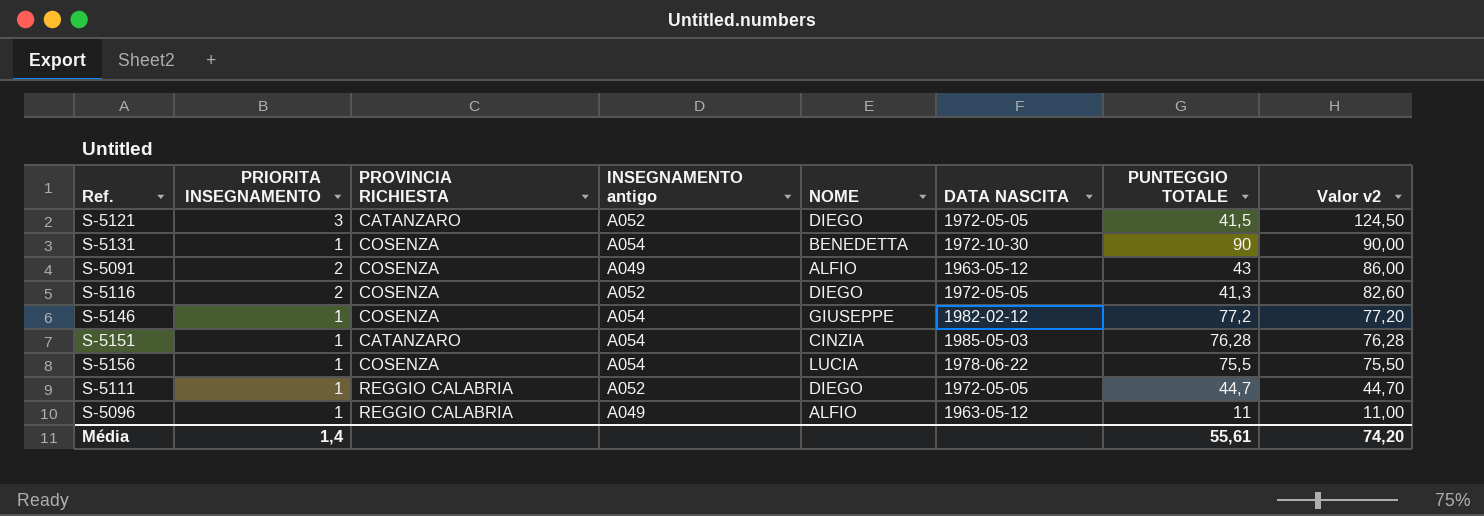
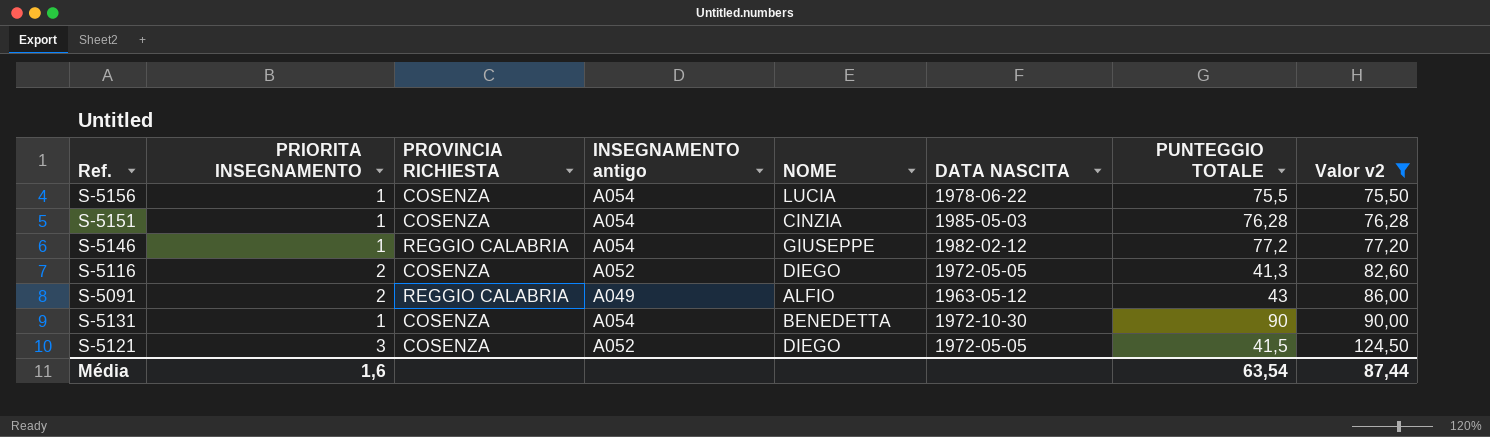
filter: none -> Valor v2 >= 75,50
row order: Valor v2 descending -> Valor v2 ascending
S-5151 | PROVINCIA RICHIESTA: CATANZARO -> COSENZA
S-5146 | PROVINCIA RICHIESTA: COSENZA -> REGGIO CALABRIA
S-5091 | PROVINCIA RICHIESTA: COSENZA -> REGGIO CALABRIA
S-5121 | PROVINCIA RICHIESTA: CATANZARO -> COSENZA
Média | PRIORITA INSEGNAMENTO: 1,4 -> 1,6
Média | PUNTEGGIO TOTALE: 55,61 -> 63,54
Média | Valor v2: 74,20 -> 87,44

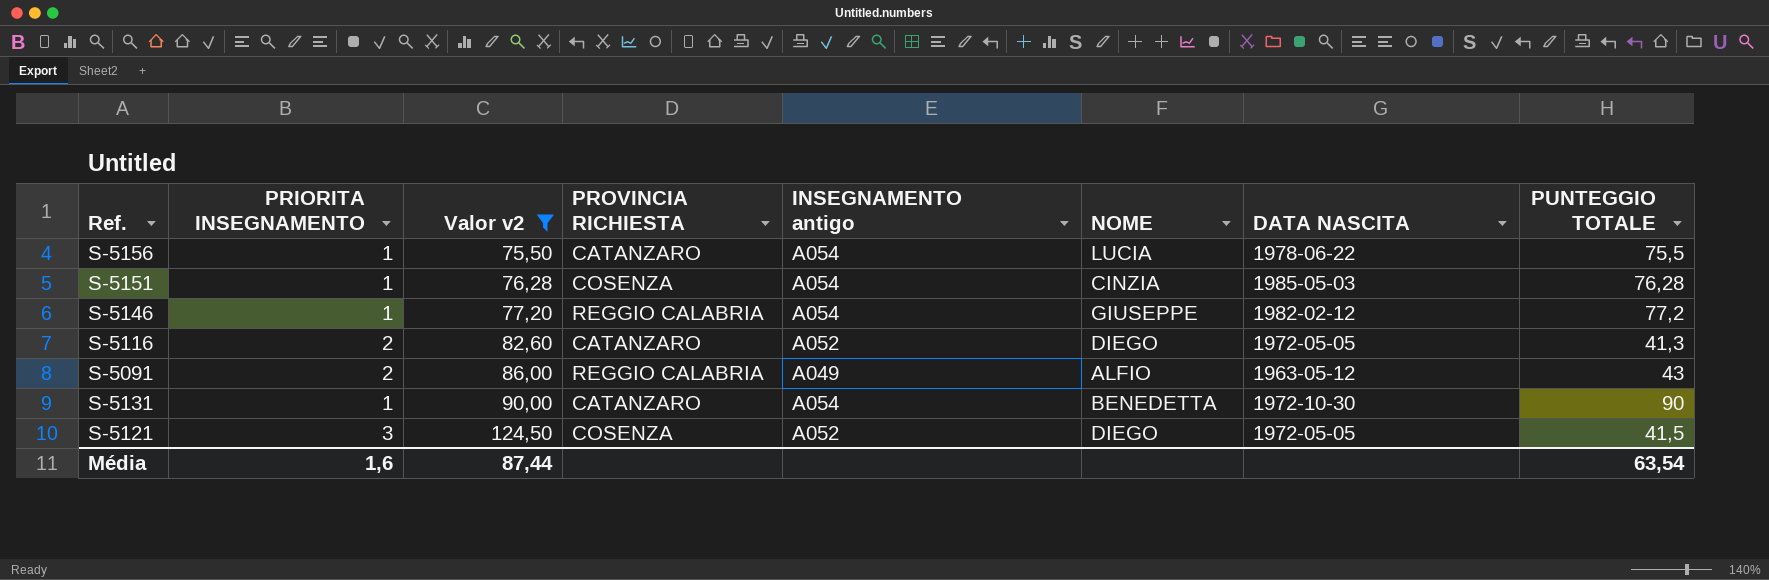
column Valor v2 | position: 8 -> 3
S-5156 | PROVINCIA RICHIESTA: COSENZA -> CATANZARO
S-5116 | PROVINCIA RICHIESTA: COSENZA -> CATANZARO
S-5131 | PROVINCIA RICHIESTA: COSENZA -> CATANZARO

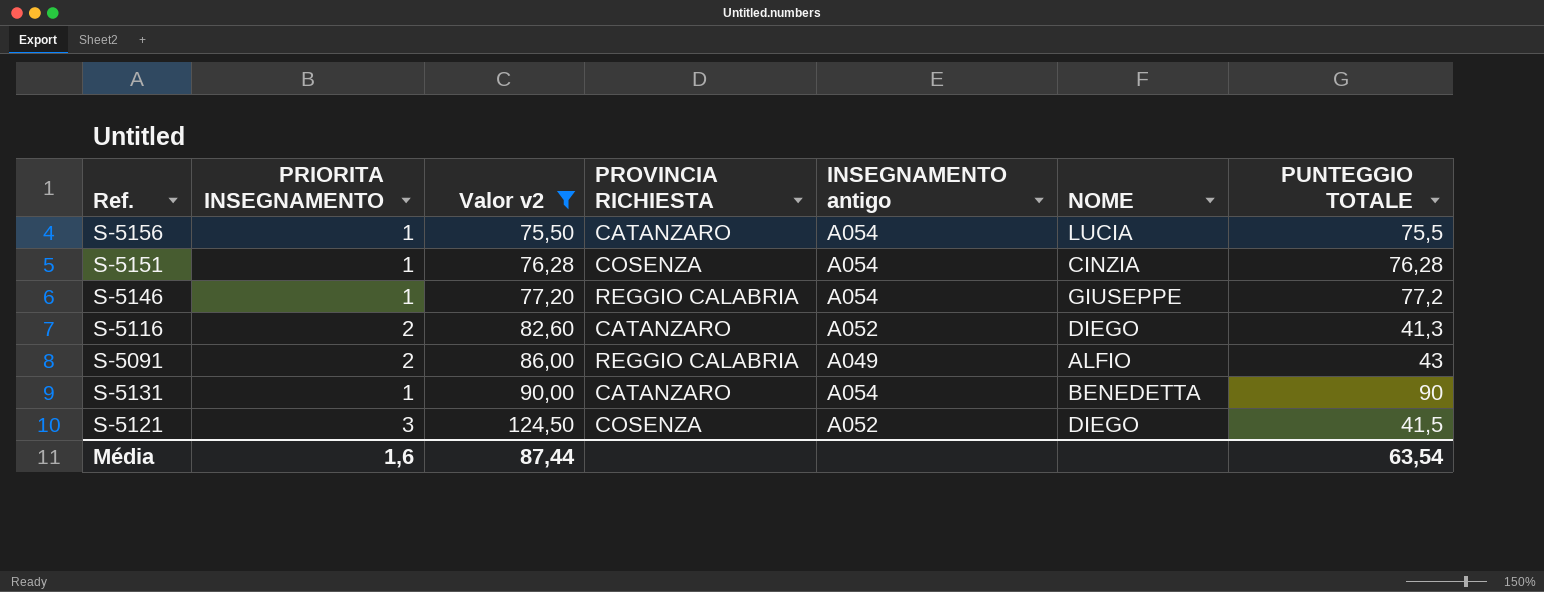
column DATA NASCITA | position: 7 -> none

